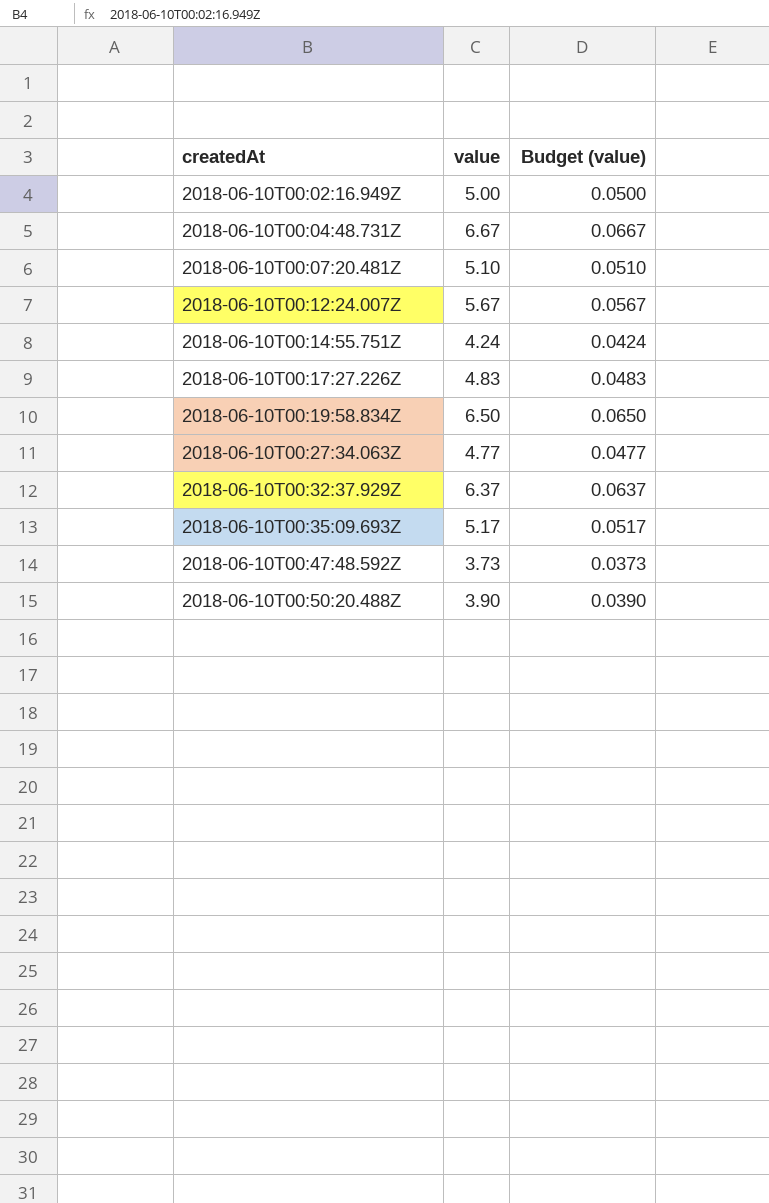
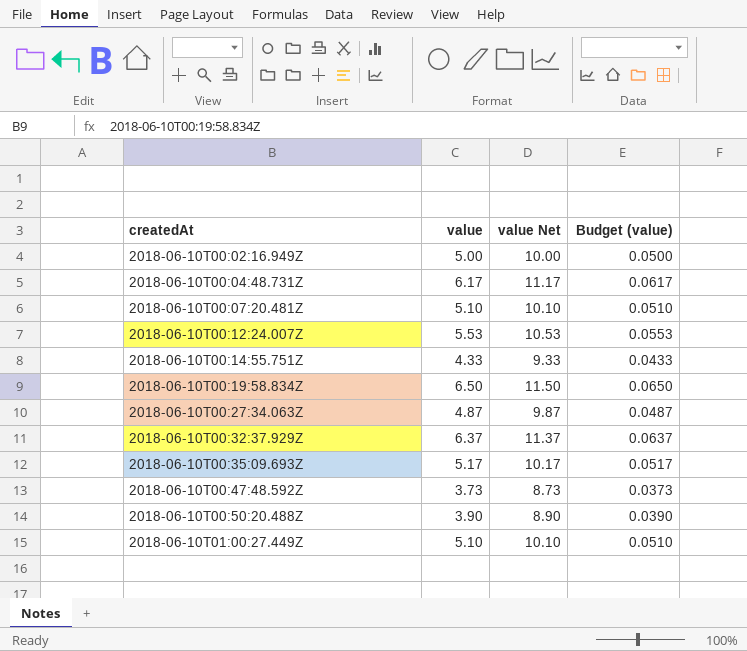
column value Net | formula: none -> [value] + 5
row 2018-06-10T00:17:27.226Z: 4.83 | 0.0483 -> none
2018-06-10T00:04:48.731Z | value: 6.67 -> 6.17
2018-06-10T00:04:48.731Z | Budget (value): 0.0667 -> 0.0617
2018-06-10T00:12:24.007Z | value: 5.67 -> 5.53
2018-06-10T00:12:24.007Z | Budget (value): 0.0567 -> 0.0553
2018-06-10T00:14:55.751Z | value: 4.24 -> 4.33
2018-06-10T00:14:55.751Z | Budget (value): 0.0424 -> 0.0433
2018-06-10T00:27:34.063Z | value: 4.77 -> 4.87
2018-06-10T00:27:34.063Z | Budget (value): 0.0477 -> 0.0487
row 2018-06-10T01:00:27.449Z: none -> 5.10 | 10.10 | 0.0510

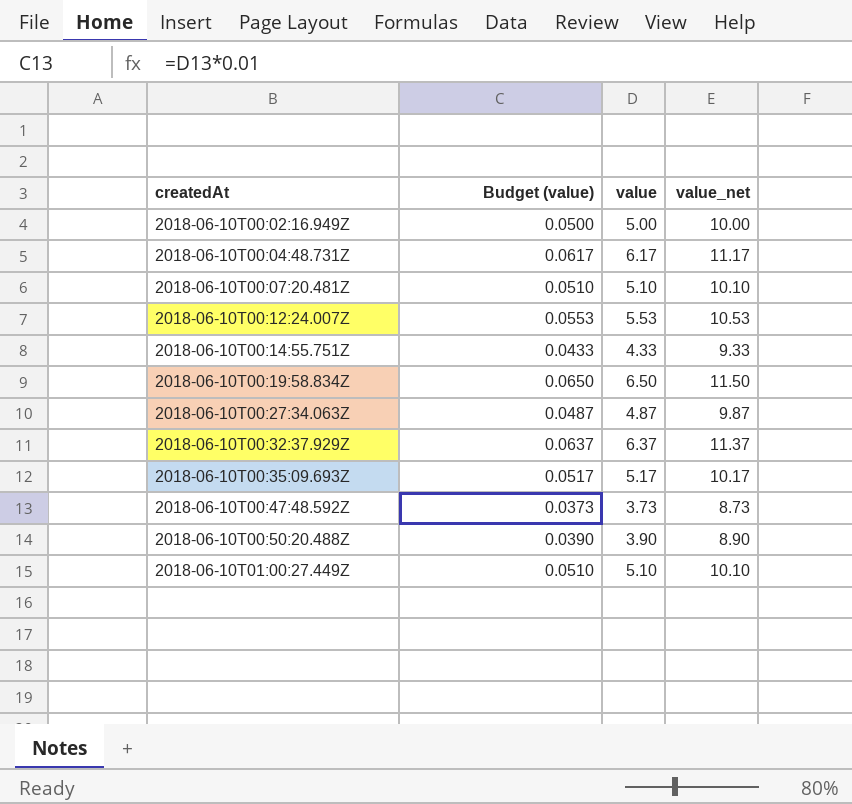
column Budget (value) | position: 4 -> 2
column name: value Net -> value_net

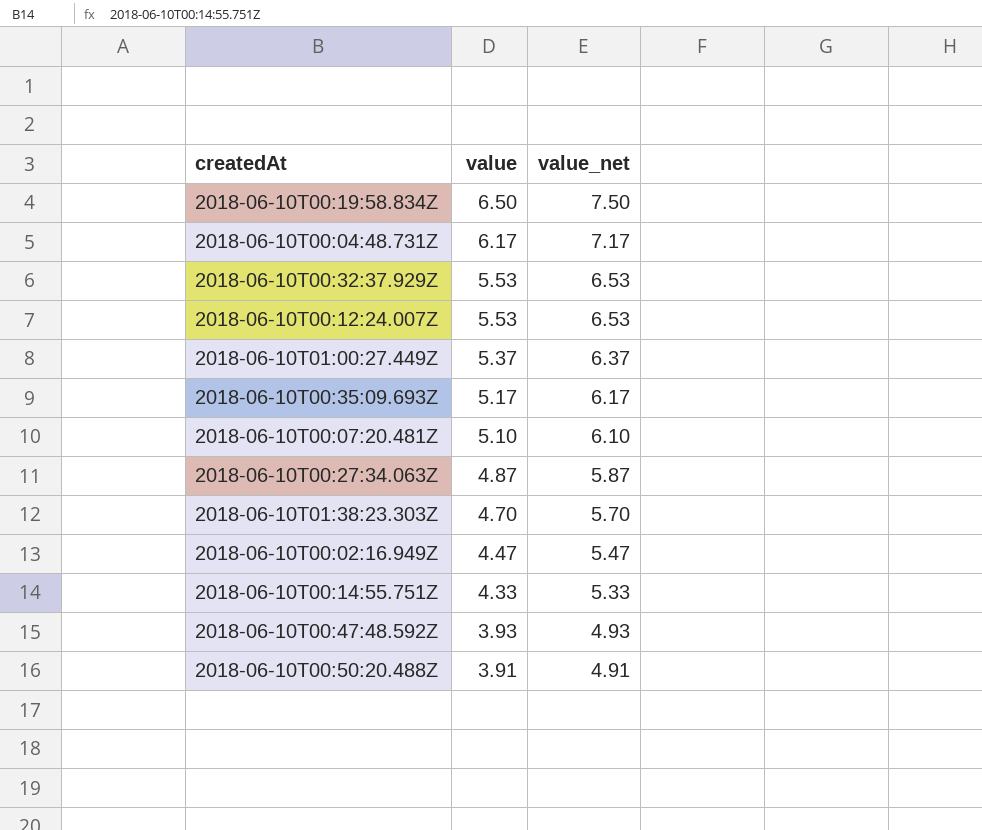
row order: createdAt ascending -> value descending
column Budget (value) | formula: [value] * 0.01 -> none
column value_net | formula: [value] + 5 -> [value] + 1
2018-06-10T00:32:37.929Z | value: 6.37 -> 5.53
2018-06-10T01:00:27.449Z | value: 5.10 -> 5.37
row 2018-06-10T01:38:23.303Z: none -> 4.70 | 5.70
2018-06-10T00:02:16.949Z | value: 5.00 -> 4.47
2018-06-10T00:47:48.592Z | value: 3.73 -> 3.93
2018-06-10T00:50:20.488Z | value: 3.90 -> 3.91

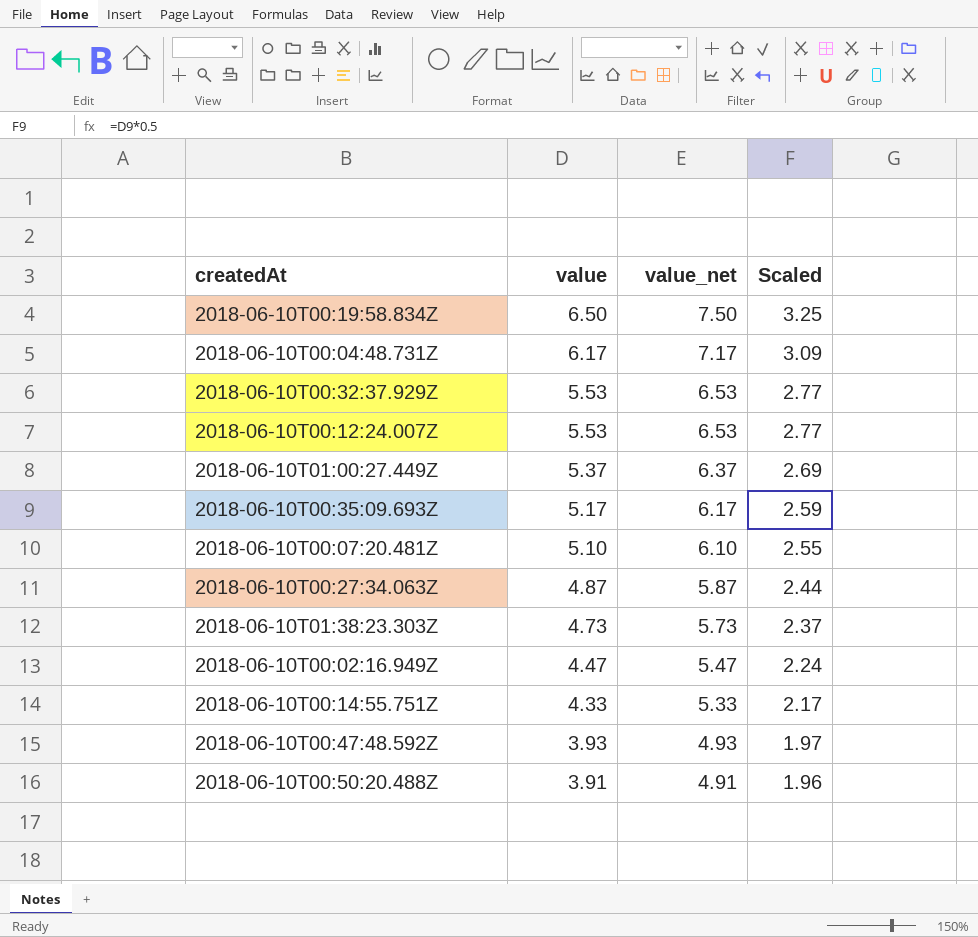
column Scaled | formula: none -> [value] * 0.5
2018-06-10T01:38:23.303Z | value: 4.70 -> 4.73
2018-06-10T01:38:23.303Z | value_net: 5.70 -> 5.73

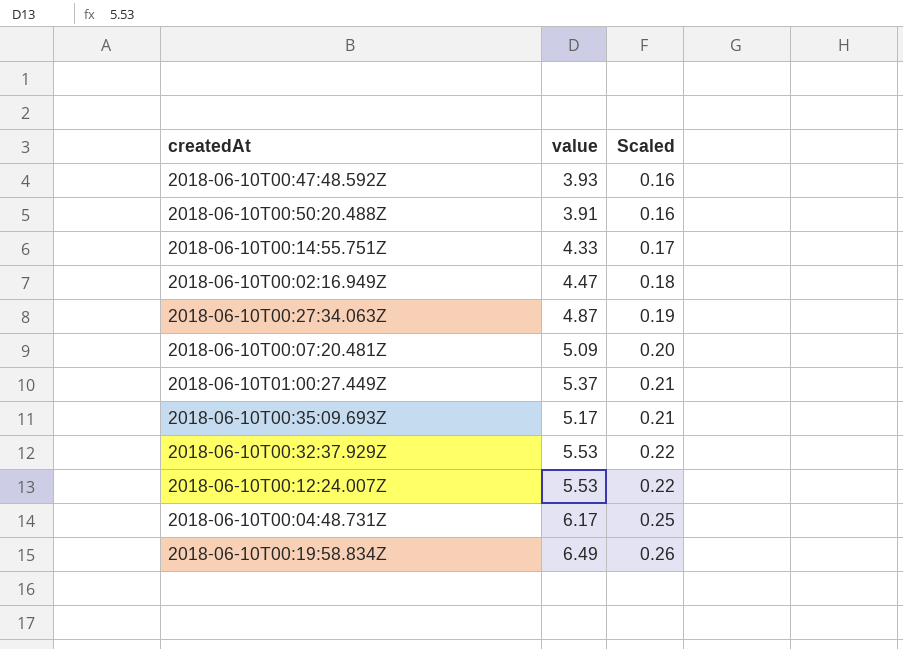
row order: value descending -> Scaled ascending
column value_net | formula: [value] + 1 -> none
column Scaled | formula: [value] * 0.5 -> [value] * 0.04
row 2018-06-10T01:38:23.303Z: 4.73 | 5.73 | 2.37 -> none
2018-06-10T00:07:20.481Z | value: 5.10 -> 5.09
2018-06-10T00:19:58.834Z | value: 6.50 -> 6.49

